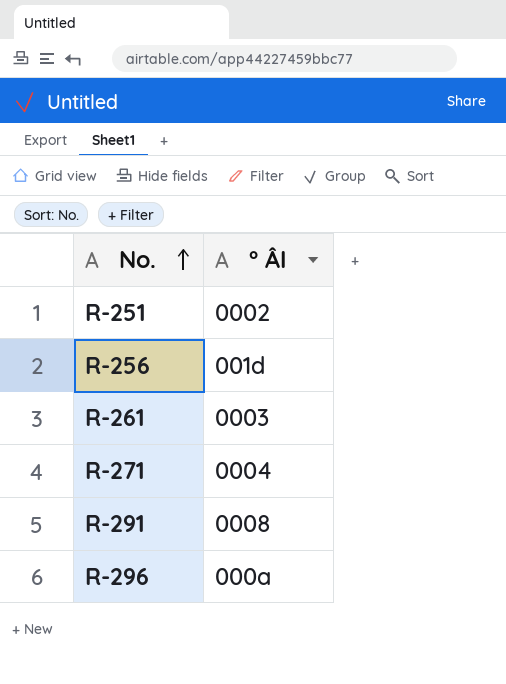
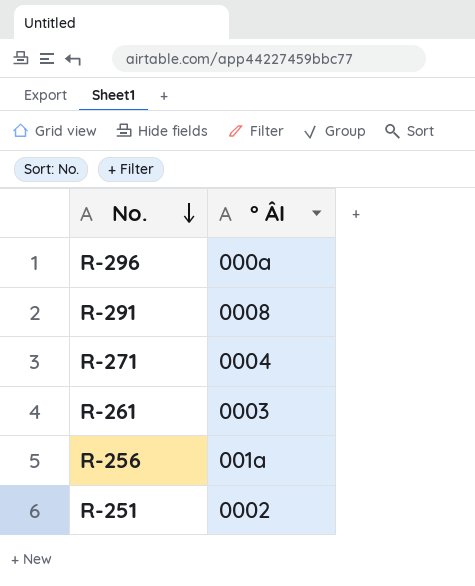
row order: No. ascending -> No. descending
R-256 | ° ÂI: 001d -> 001a

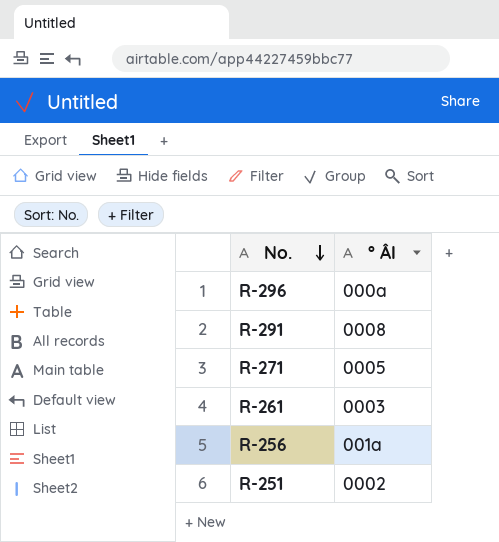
R-271 | ° ÂI: 0004 -> 0005

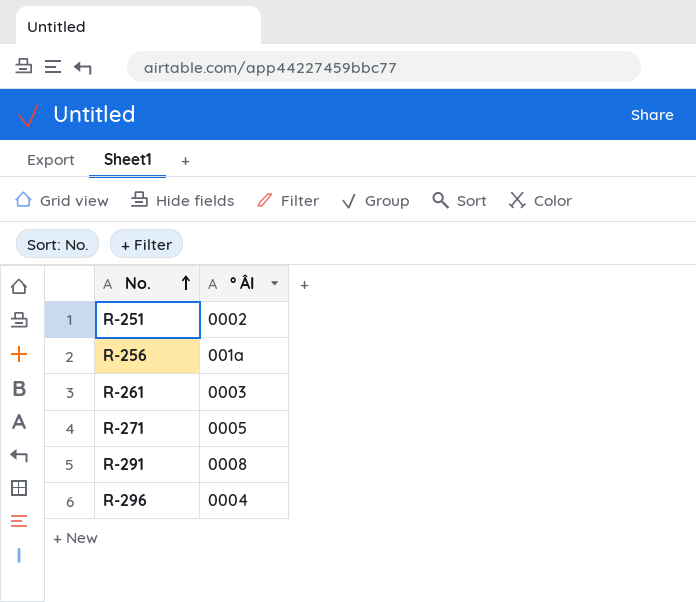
row order: No. descending -> No. ascending
R-296 | ° ÂI: 000a -> 0004

